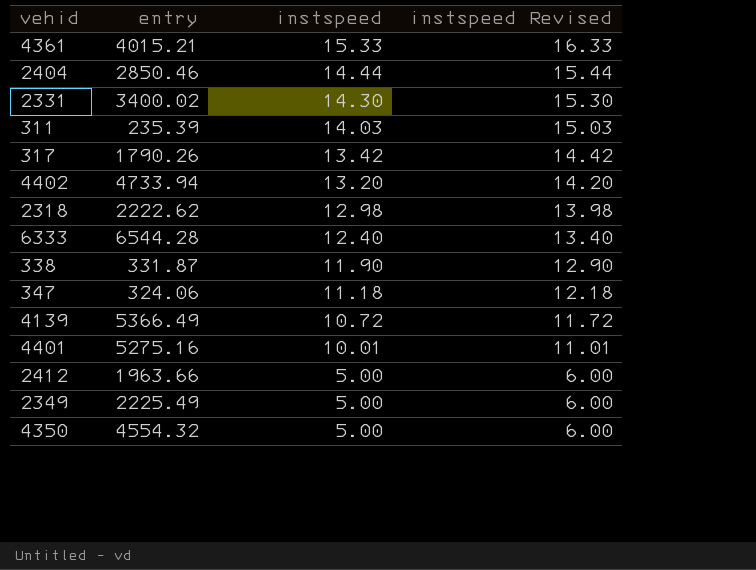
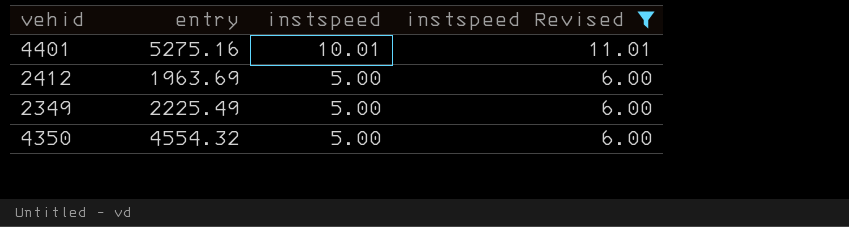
filter: none -> instspeed Revised <= 11.01
2412 | entry: 1963.66 -> 1963.69

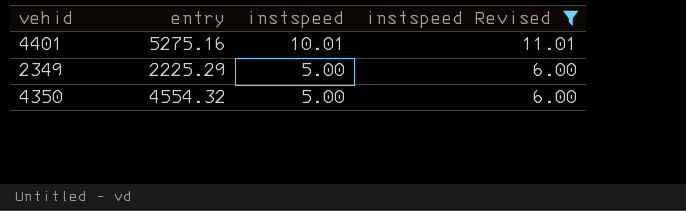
row 2412: 1963.69 | 5.00 | 6.00 -> none
2349 | entry: 2225.49 -> 2225.29

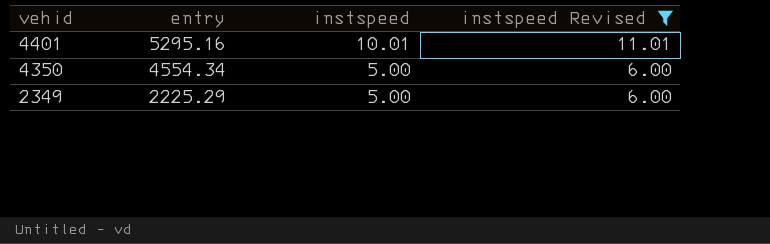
row order: instspeed descending -> vehid descending
4401 | entry: 5275.16 -> 5295.16
4350 | entry: 4554.32 -> 4554.34

